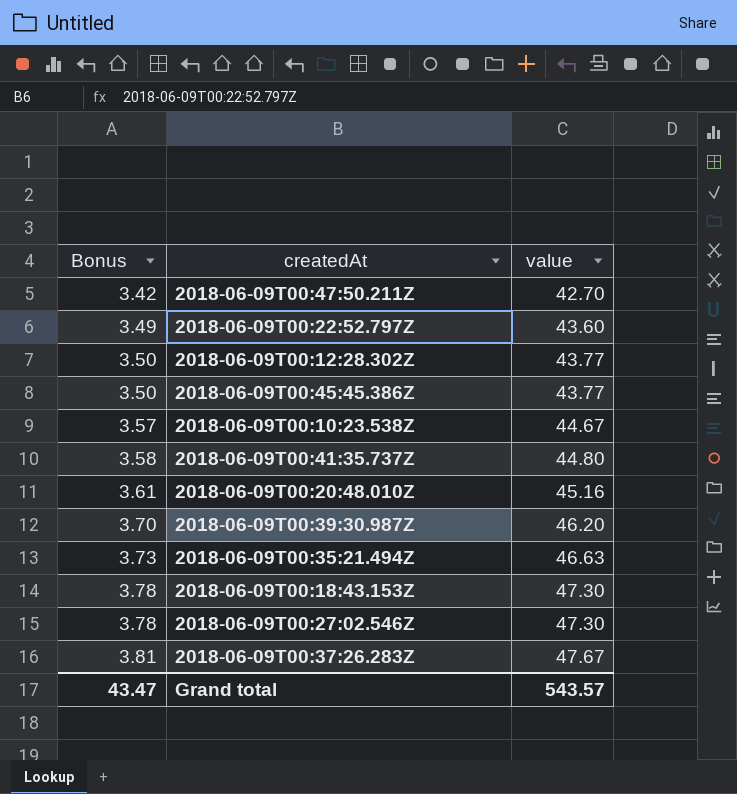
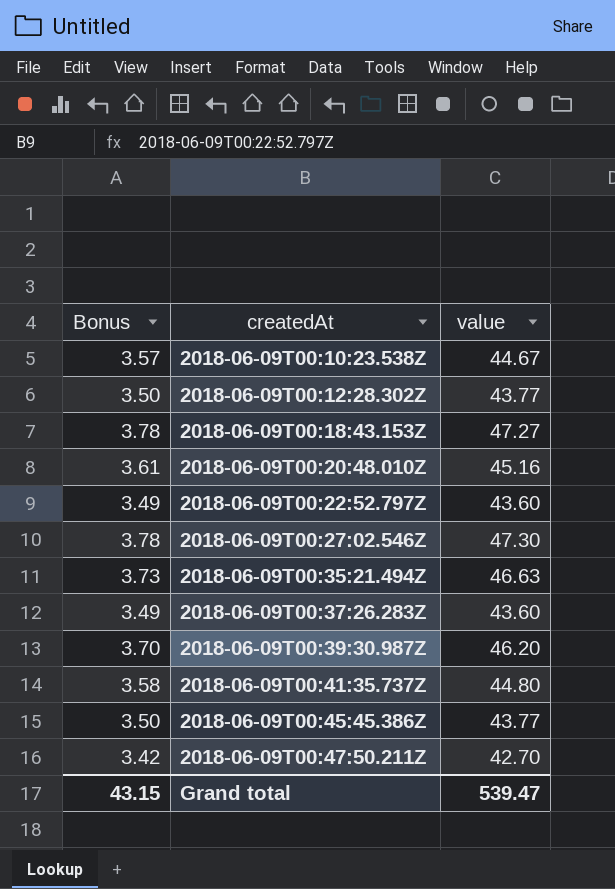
row order: Bonus ascending -> createdAt ascending
2018-06-09T00:18:43.153Z | value: 47.30 -> 47.27
2018-06-09T00:37:26.283Z | Bonus: 3.81 -> 3.49
2018-06-09T00:37:26.283Z | value: 47.67 -> 43.60
Grand total | Bonus: 43.47 -> 43.15
Grand total | value: 543.57 -> 539.47

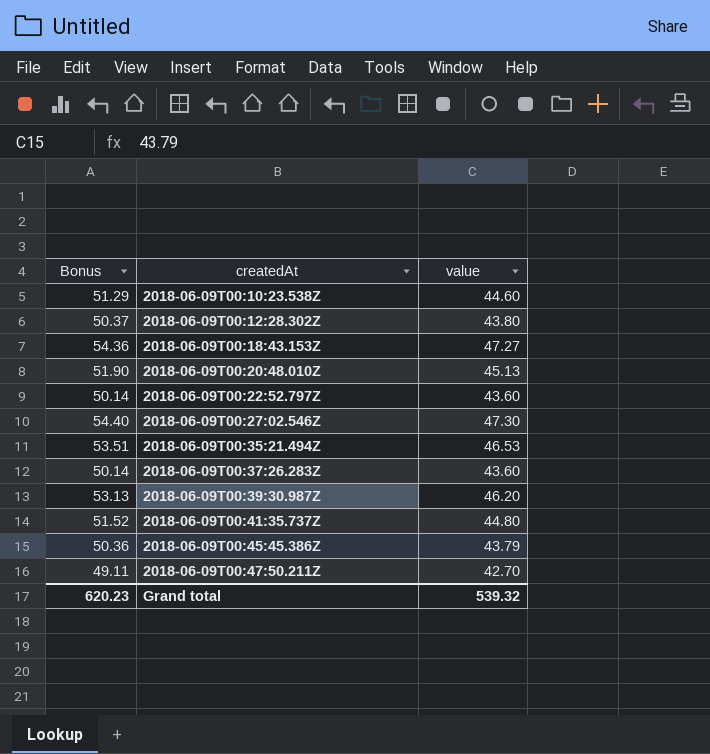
column Bonus | formula: [value] * 0.08 -> [value] * 1.15
2018-06-09T00:10:23.538Z | value: 44.67 -> 44.60
2018-06-09T00:12:28.302Z | value: 43.77 -> 43.80
2018-06-09T00:20:48.010Z | value: 45.16 -> 45.13
2018-06-09T00:35:21.494Z | value: 46.63 -> 46.53
2018-06-09T00:45:45.386Z | value: 43.77 -> 43.79
Grand total | Bonus: 43.15 -> 620.23
Grand total | value: 539.47 -> 539.32

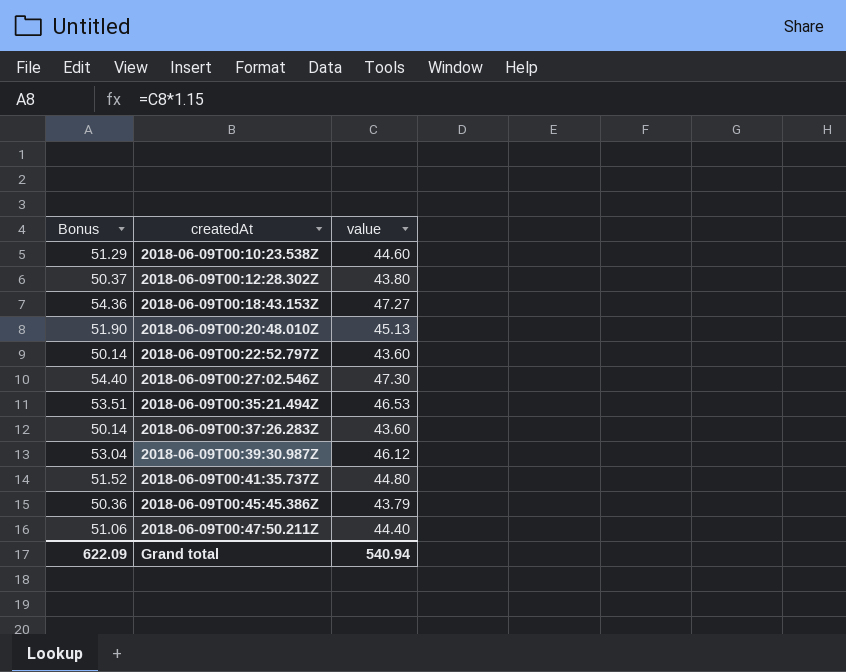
2018-06-09T00:39:30.987Z | Bonus: 53.13 -> 53.04
2018-06-09T00:39:30.987Z | value: 46.20 -> 46.12
2018-06-09T00:47:50.211Z | Bonus: 49.11 -> 51.06
2018-06-09T00:47:50.211Z | value: 42.70 -> 44.40
Grand total | Bonus: 620.23 -> 622.09
Grand total | value: 539.32 -> 540.94

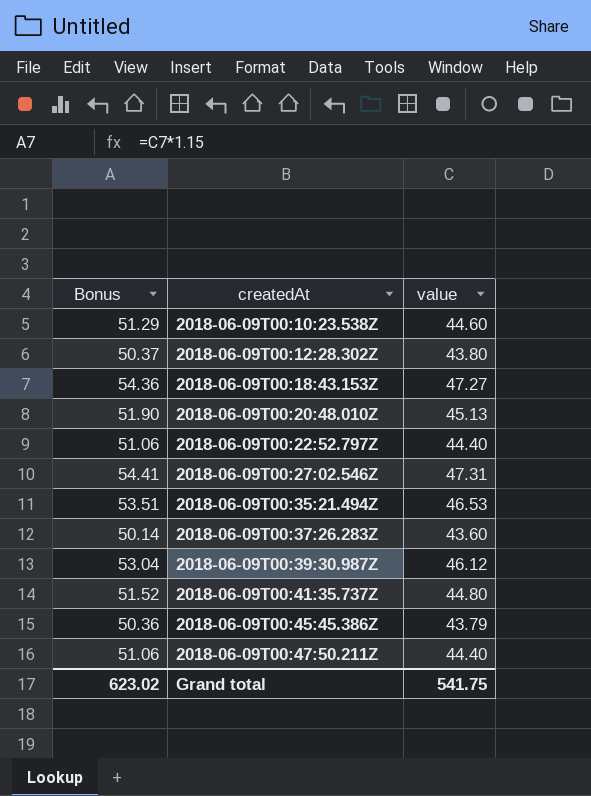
2018-06-09T00:22:52.797Z | Bonus: 50.14 -> 51.06
2018-06-09T00:22:52.797Z | value: 43.60 -> 44.40
2018-06-09T00:27:02.546Z | Bonus: 54.40 -> 54.41
2018-06-09T00:27:02.546Z | value: 47.30 -> 47.31
Grand total | Bonus: 622.09 -> 623.02
Grand total | value: 540.94 -> 541.75

